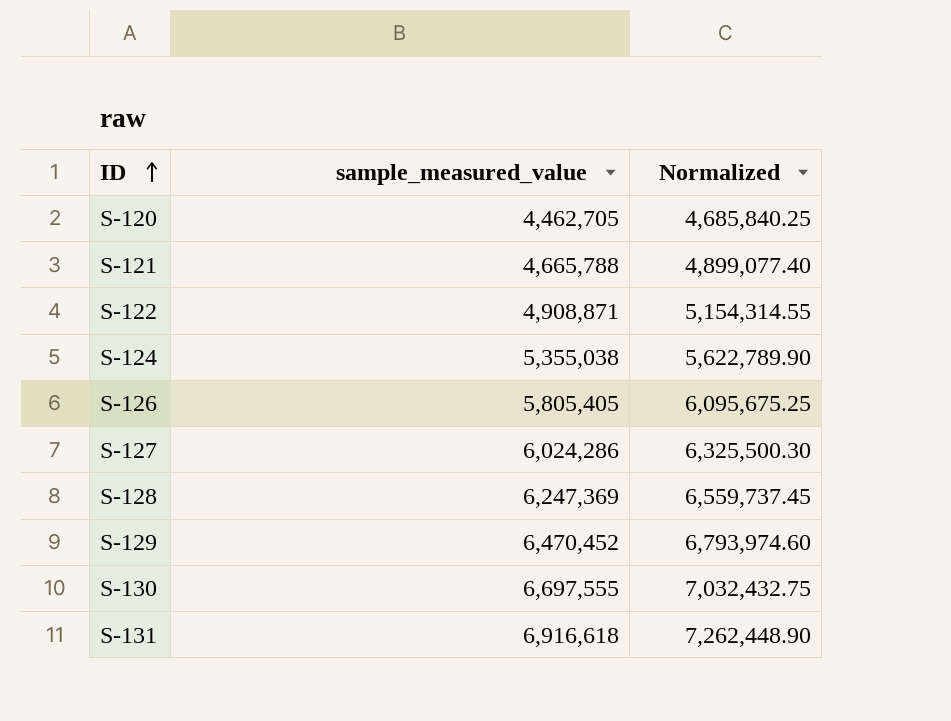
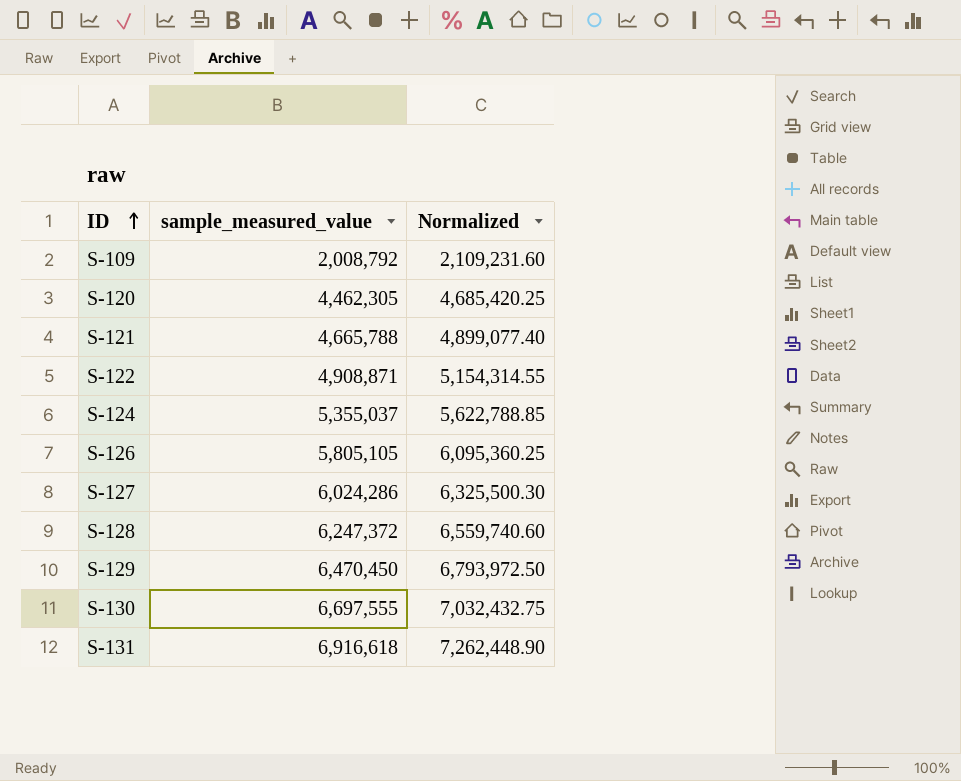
row S-109: none -> 2,008,792 | 2,109,231.60
S-120 | sample_measured_value: 4,462,705 -> 4,462,305
S-120 | Normalized: 4,685,840.25 -> 4,685,420.25
S-124 | sample_measured_value: 5,355,038 -> 5,355,037
S-124 | Normalized: 5,622,789.90 -> 5,622,788.85
S-126 | sample_measured_value: 5,805,405 -> 5,805,105
S-126 | Normalized: 6,095,675.25 -> 6,095,360.25
S-128 | sample_measured_value: 6,247,369 -> 6,247,372
S-128 | Normalized: 6,559,737.45 -> 6,559,740.60
S-129 | sample_measured_value: 6,470,452 -> 6,470,450
S-129 | Normalized: 6,793,974.60 -> 6,793,972.50

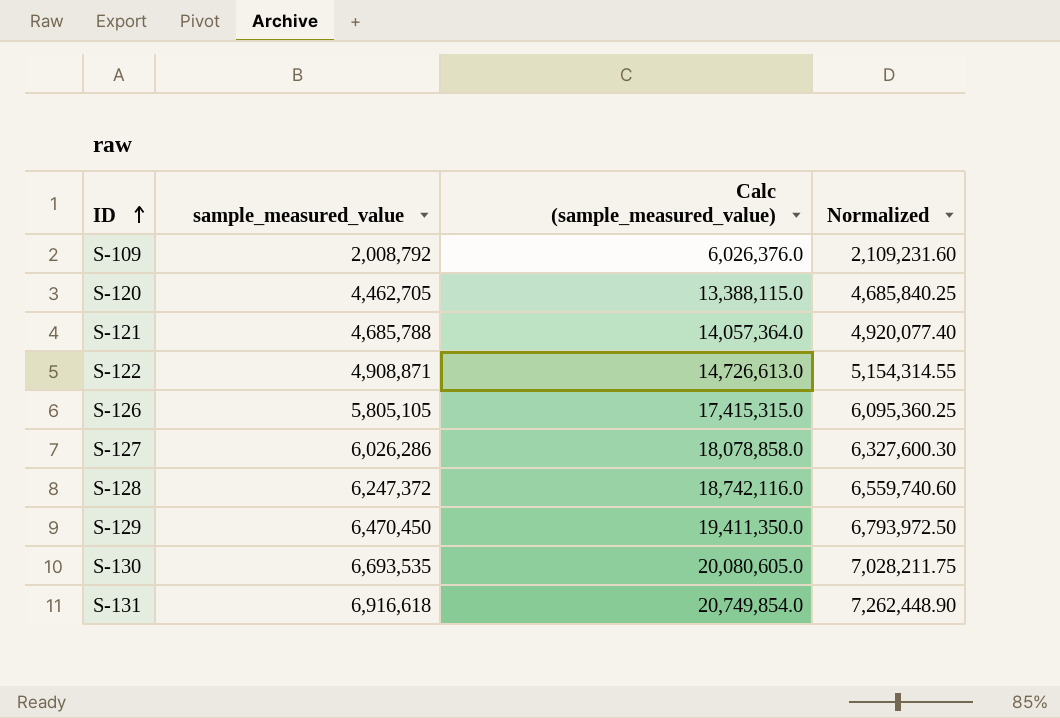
column Calc (sample_measured_value) | formula: none -> [sample_measured_value] * 3
row S-124: 5,355,037 | 5,622,788.85 -> none
S-120 | sample_measured_value: 4,462,305 -> 4,462,705
S-120 | Normalized: 4,685,420.25 -> 4,685,840.25
S-121 | sample_measured_value: 4,665,788 -> 4,685,788
S-121 | Normalized: 4,899,077.40 -> 4,920,077.40
S-127 | sample_measured_value: 6,024,286 -> 6,026,286
S-127 | Normalized: 6,325,500.30 -> 6,327,600.30
S-130 | sample_measured_value: 6,697,555 -> 6,693,535
S-130 | Normalized: 7,032,432.75 -> 7,028,211.75

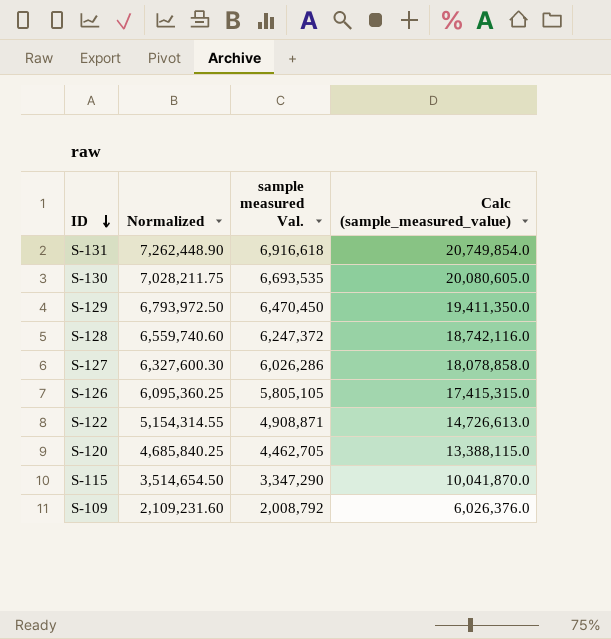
row order: ID ascending -> ID descending
column Normalized | position: 4 -> 2
column name: sample_measured_value -> sample measured Val.
row S-121: 4,685,788 | 14,057,364.0 | 4,920,077.40 -> none
row S-115: none -> 3,514,654.50 | 3,347,290 | 10,041,870.0

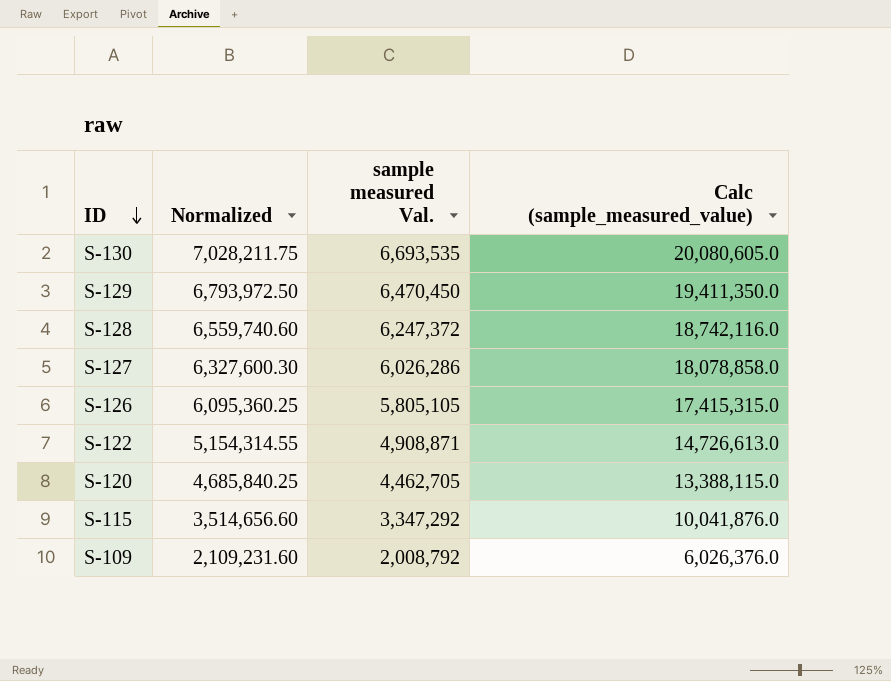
row S-131: 7,262,448.90 | 6,916,618 | 20,749,854.0 -> none
S-115 | Normalized: 3,514,654.50 -> 3,514,656.60
S-115 | sample measured Val.: 3,347,290 -> 3,347,292
S-115 | Calc (sample_measured_value): 10,041,870.0 -> 10,041,876.0

